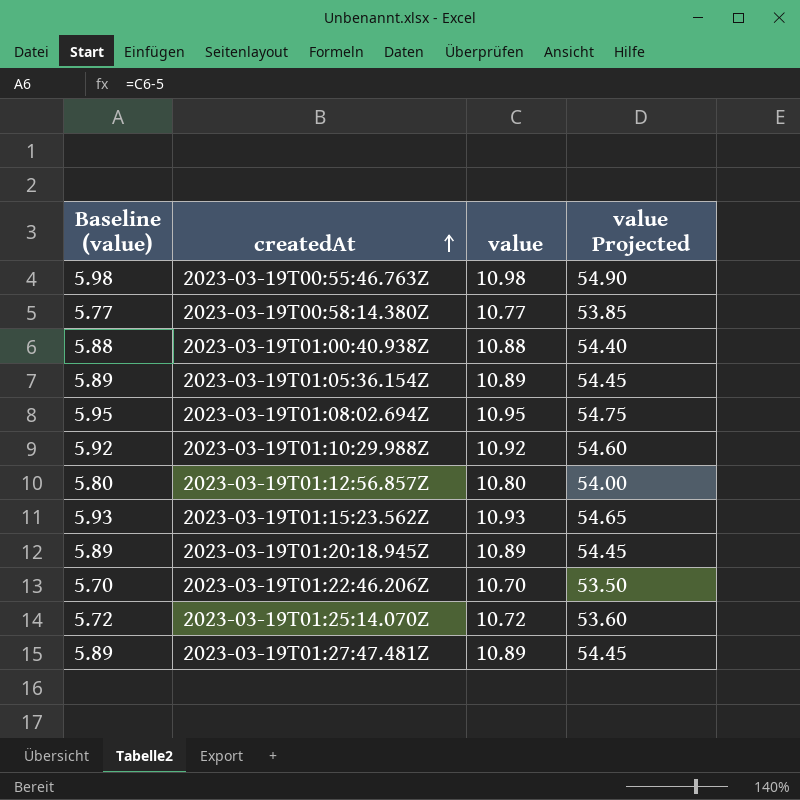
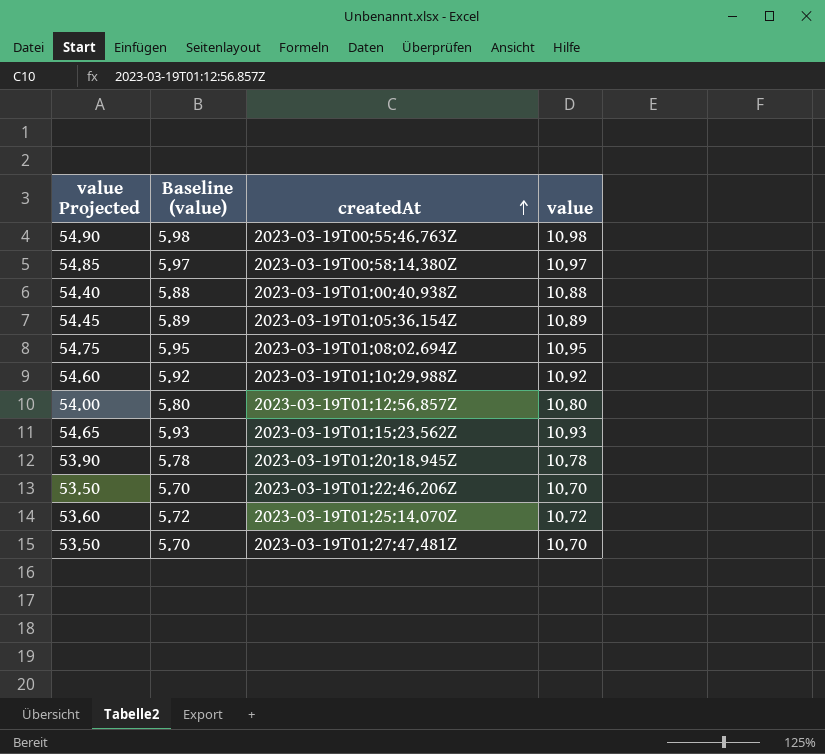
column value Projected | position: 4 -> 1
2023-03-19T00:58:14.380Z | value Projected: 53.85 -> 54.85
2023-03-19T00:58:14.380Z | Baseline (value): 5.77 -> 5.97
2023-03-19T00:58:14.380Z | value: 10.77 -> 10.97
2023-03-19T01:20:18.945Z | value Projected: 54.45 -> 53.90
2023-03-19T01:20:18.945Z | Baseline (value): 5.89 -> 5.78
2023-03-19T01:20:18.945Z | value: 10.89 -> 10.78
2023-03-19T01:27:47.481Z | value Projected: 54.45 -> 53.50
2023-03-19T01:27:47.481Z | Baseline (value): 5.89 -> 5.70
2023-03-19T01:27:47.481Z | value: 10.89 -> 10.70

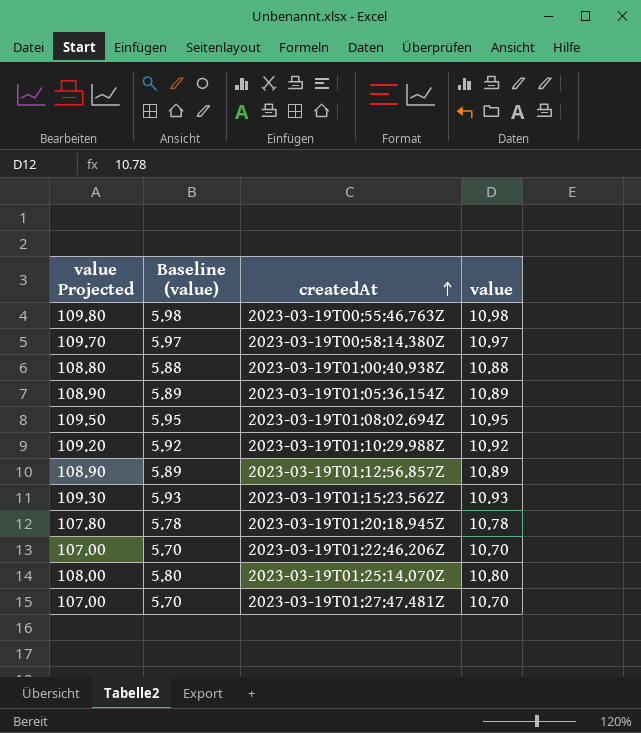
column value Projected | formula: [value] * 5 -> [value] * 10
2023-03-19T01:12:56.857Z | Baseline (value): 5.80 -> 5.89
2023-03-19T01:12:56.857Z | value: 10.80 -> 10.89
2023-03-19T01:25:14.070Z | Baseline (value): 5.72 -> 5.80
2023-03-19T01:25:14.070Z | value: 10.72 -> 10.80

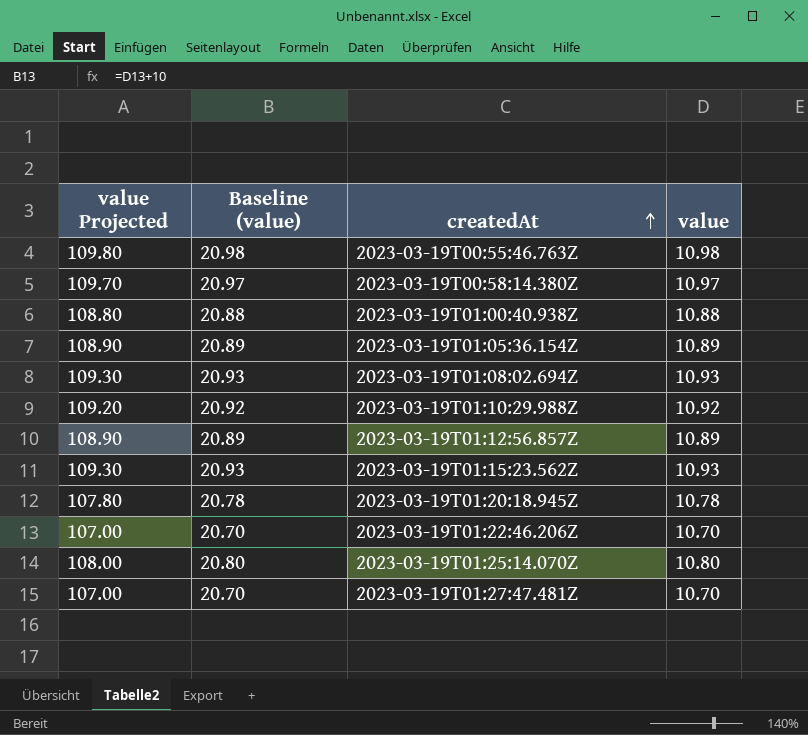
column Baseline (value) | formula: [value] - 5 -> [value] + 10
2023-03-19T01:08:02.694Z | value Projected: 109.50 -> 109.30
2023-03-19T01:08:02.694Z | value: 10.95 -> 10.93

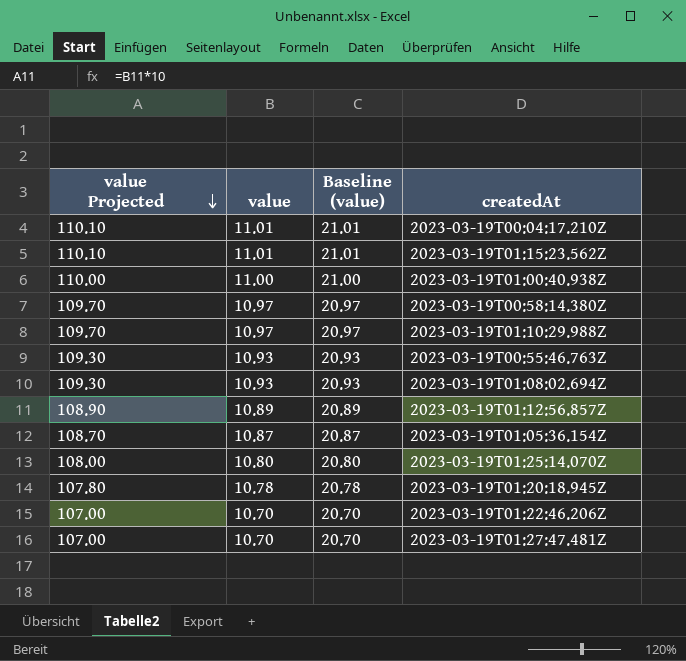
row order: createdAt ascending -> value Projected descending
column value | position: 4 -> 2
row 2023-03-19T00:04:17.210Z: none -> 110.10 | 11.01 | 21.01
2023-03-19T01:15:23.562Z | value Projected: 109.30 -> 110.10
2023-03-19T01:15:23.562Z | value: 10.93 -> 11.01
2023-03-19T01:15:23.562Z | Baseline (value): 20.93 -> 21.01
2023-03-19T01:00:40.938Z | value Projected: 108.80 -> 110.00
2023-03-19T01:00:40.938Z | value: 10.88 -> 11.00
2023-03-19T01:00:40.938Z | Baseline (value): 20.88 -> 21.00
2023-03-19T01:10:29.988Z | value Projected: 109.20 -> 109.70
2023-03-19T01:10:29.988Z | value: 10.92 -> 10.97
2023-03-19T01:10:29.988Z | Baseline (value): 20.92 -> 20.97
2023-03-19T00:55:46.763Z | value Projected: 109.80 -> 109.30
2023-03-19T00:55:46.763Z | value: 10.98 -> 10.93
2023-03-19T00:55:46.763Z | Baseline (value): 20.98 -> 20.93
2023-03-19T01:05:36.154Z | value Projected: 108.90 -> 108.70
2023-03-19T01:05:36.154Z | value: 10.89 -> 10.87
2023-03-19T01:05:36.154Z | Baseline (value): 20.89 -> 20.87

